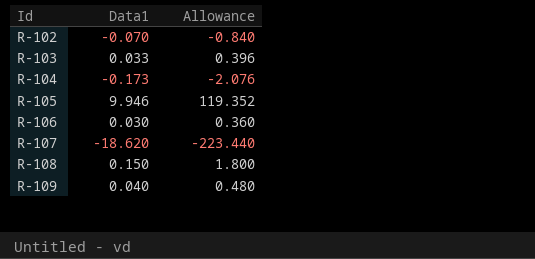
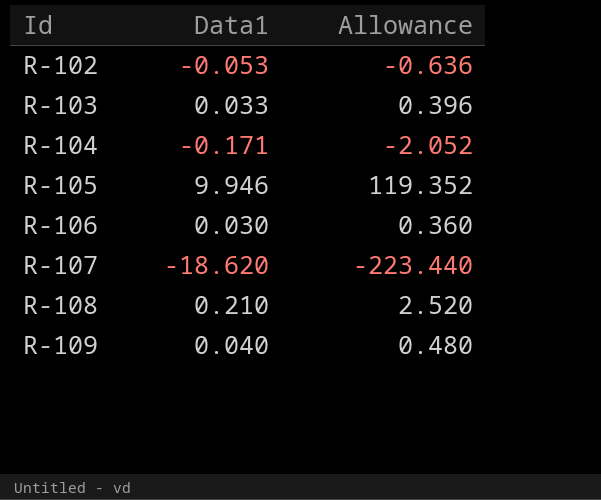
R-102 | Data1: -0.070 -> -0.053
R-102 | Allowance: -0.840 -> -0.636
R-104 | Data1: -0.173 -> -0.171
R-104 | Allowance: -2.076 -> -2.052
R-108 | Data1: 0.150 -> 0.210
R-108 | Allowance: 1.800 -> 2.520

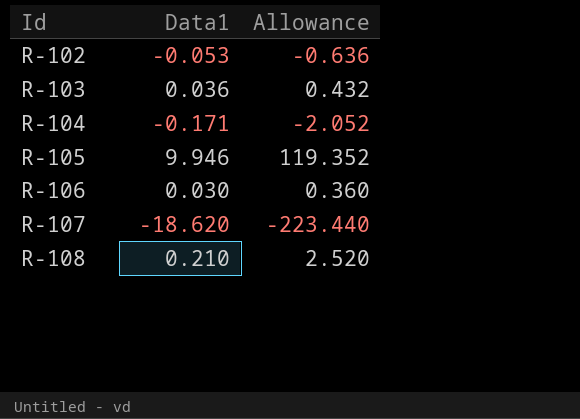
row R-109: 0.040 | 0.480 -> none
R-103 | Data1: 0.033 -> 0.036
R-103 | Allowance: 0.396 -> 0.432

